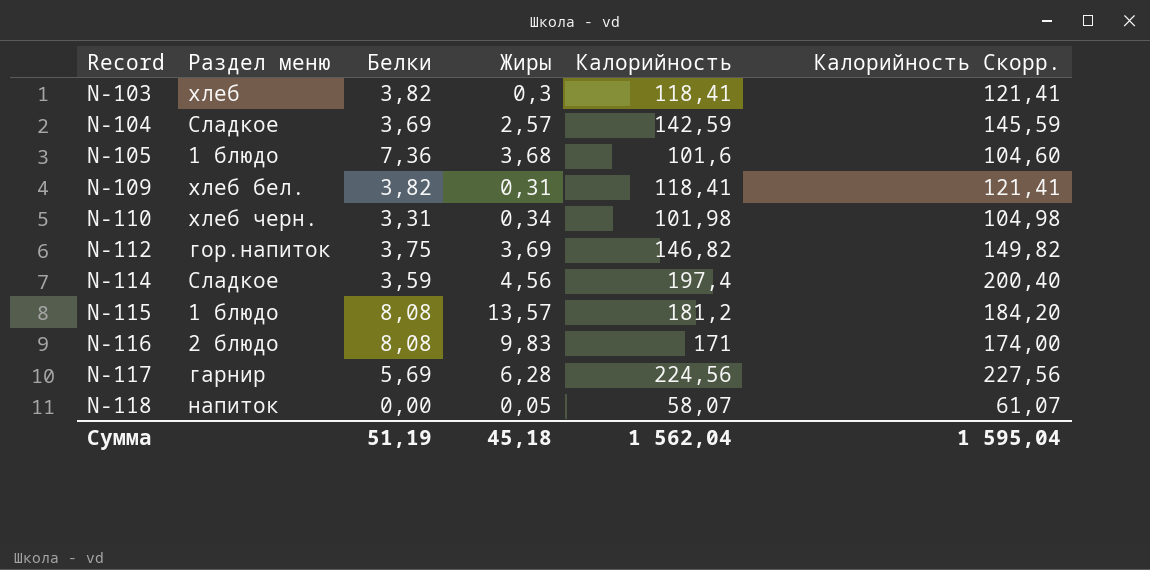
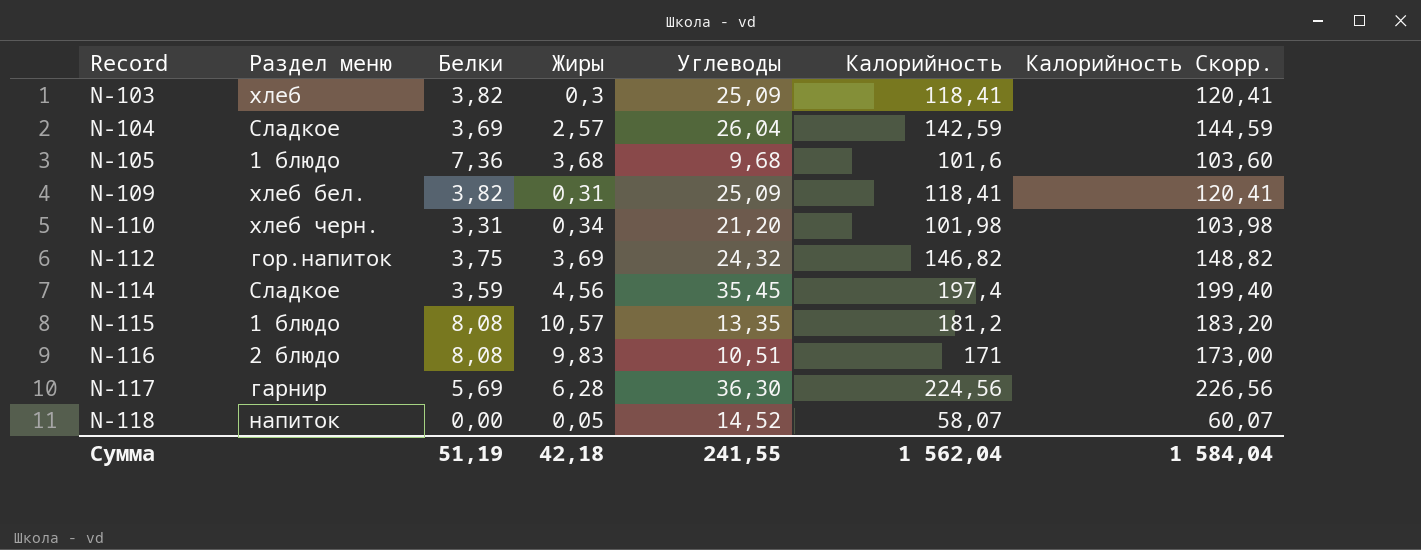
column Углеводы | position: none -> 5
column Калорийность Скорр. | formula: [Калорийность] + 3 -> [Калорийность] + 2
N-115 | Жиры: 13,57 -> 10,57
Сумма | Жиры: 45,18 -> 42,18
Сумма | Калорийность Скорр.: 1 595,04 -> 1 584,04

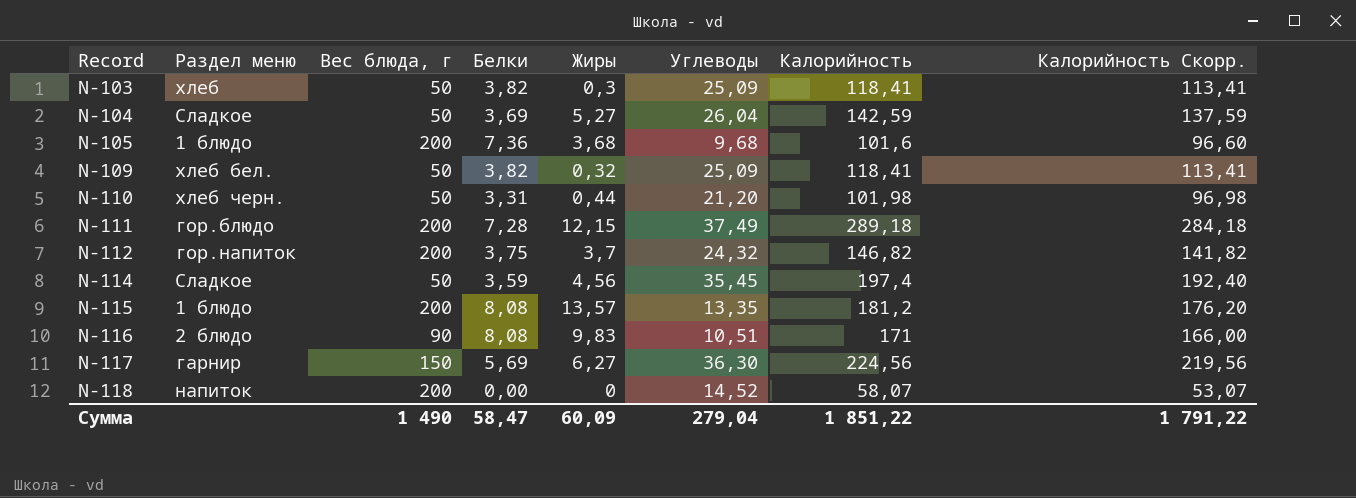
column Вес блюда, г | position: none -> 3
column Калорийность Скорр. | formula: [Калорийность] + 2 -> [Калорийность] - 5
N-104 | Жиры: 2,57 -> 5,27
N-109 | Жиры: 0,31 -> 0,32
N-110 | Жиры: 0,34 -> 0,44
row N-111: none -> гор.блюдо | 200 | 7,28 | 12,15 | 37,49 | 289,18 | 284,18
N-112 | Жиры: 3,69 -> 3,7
N-115 | Жиры: 10,57 -> 13,57
N-117 | Жиры: 6,28 -> 6,27
N-118 | Жиры: 0,05 -> 0
Сумма | Белки: 51,19 -> 58,47
Сумма | Жиры: 42,18 -> 60,09
Сумма | Углеводы: 241,55 -> 279,04
Сумма | Калорийность: 1 562,04 -> 1 851,22
Сумма | Калорийность Скорр.: 1 584,04 -> 1 791,22

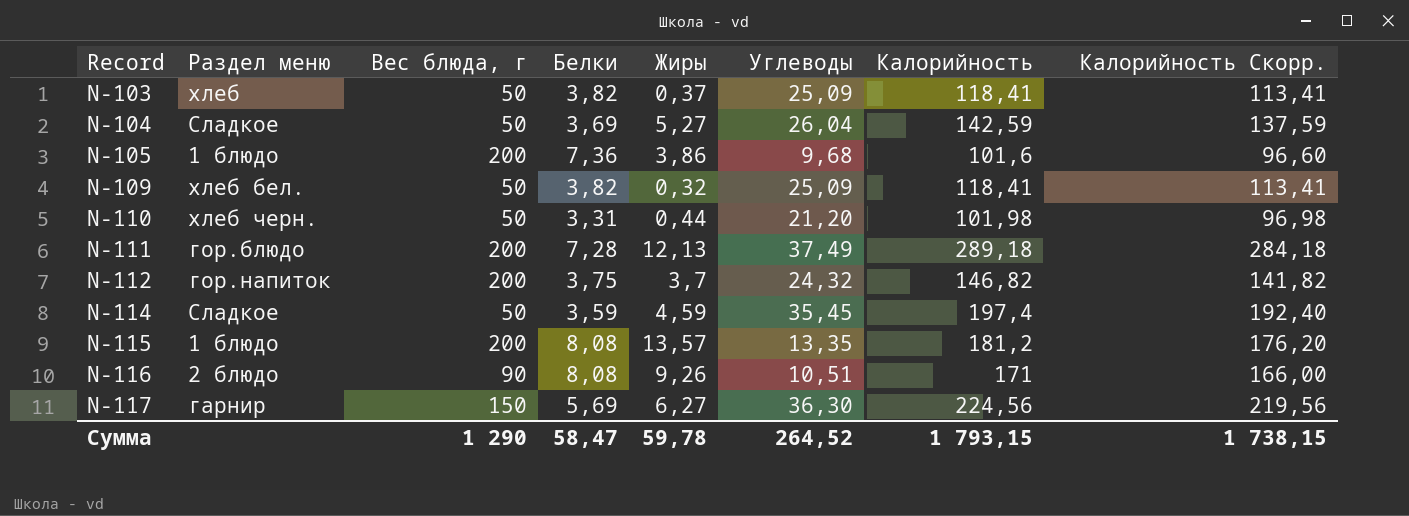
row N-118: напиток | 200 | 0,00 | 0 | 14,52 | 58,07 | 53,07 -> none
N-103 | Жиры: 0,3 -> 0,37
N-105 | Жиры: 3,68 -> 3,86
N-111 | Жиры: 12,15 -> 12,13
N-114 | Жиры: 4,56 -> 4,59
N-116 | Жиры: 9,83 -> 9,26
Сумма | Вес блюда, г: 1 490 -> 1 290
Сумма | Жиры: 60,09 -> 59,78
Сумма | Углеводы: 279,04 -> 264,52
Сумма | Калорийность: 1 851,22 -> 1 793,15
Сумма | Калорийность Скорр.: 1 791,22 -> 1 738,15

